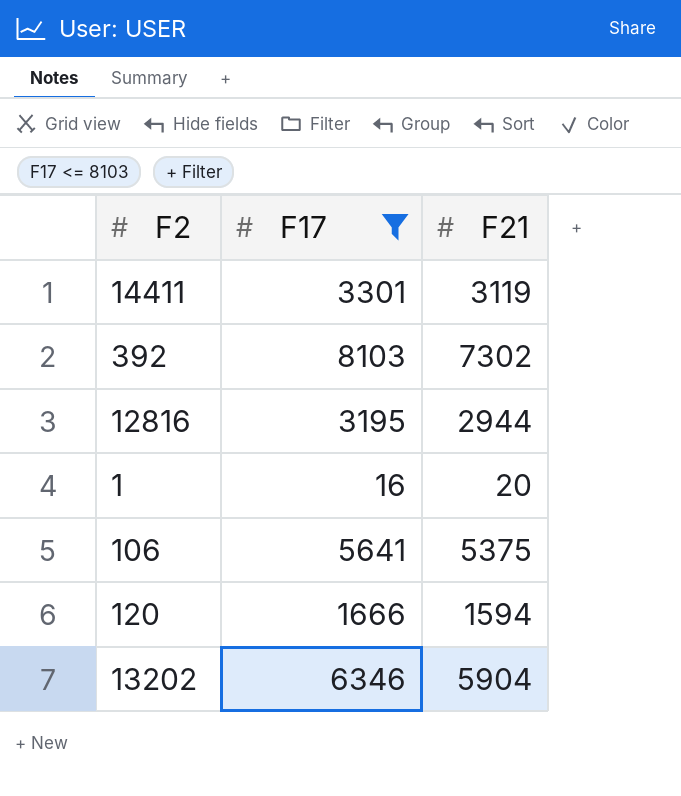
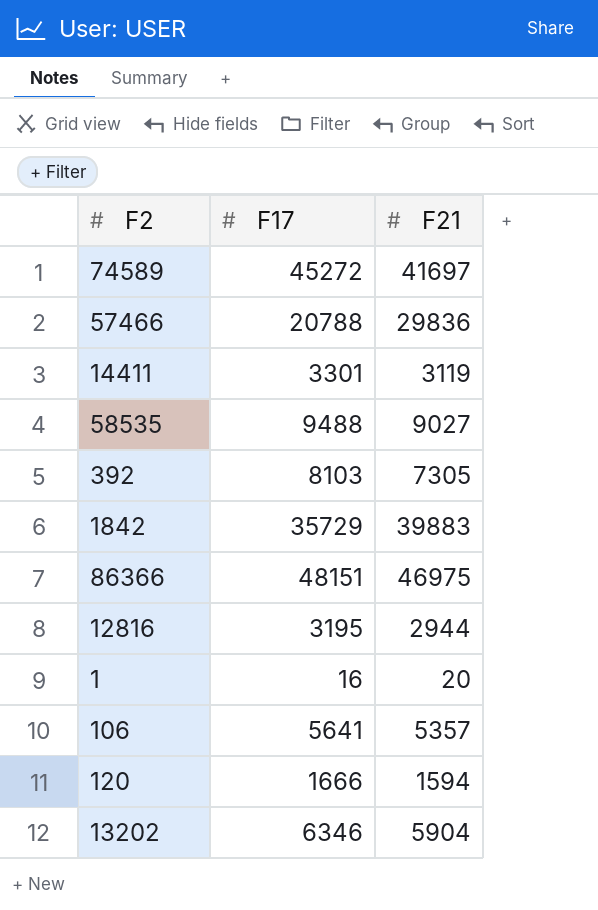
filter: F17 <= 8103 -> none
392 | F21: 7302 -> 7305
106 | F21: 5375 -> 5357

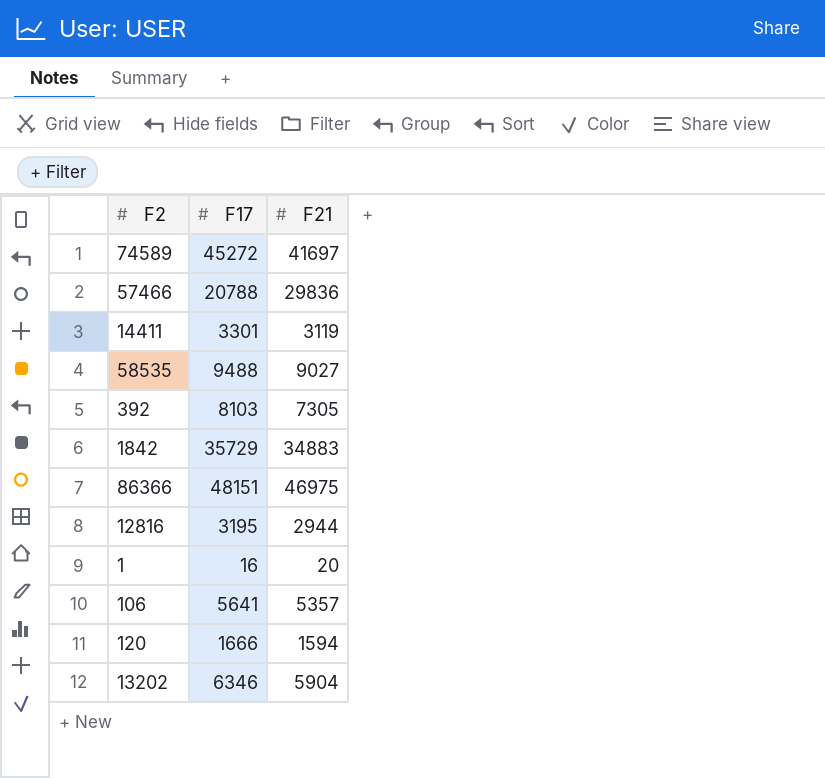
1842 | F21: 39883 -> 34883

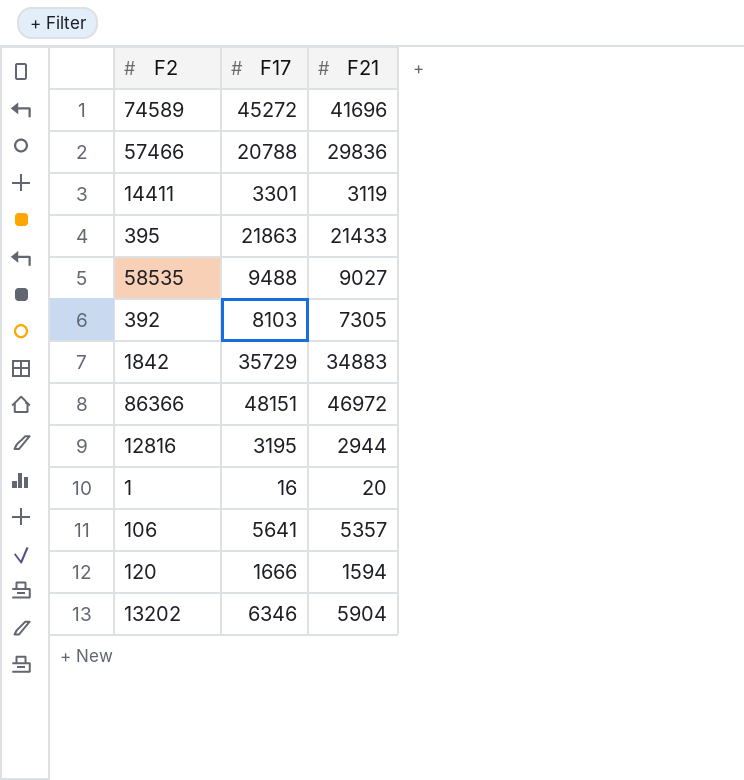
74589 | F21: 41697 -> 41696
row 395: none -> 21863 | 21433
86366 | F21: 46975 -> 46972

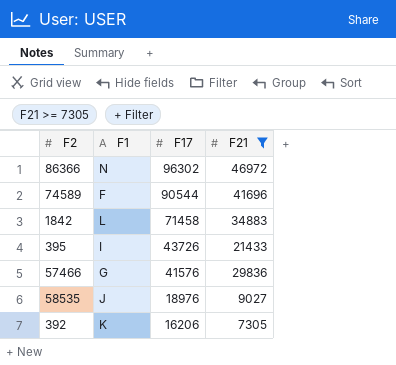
filter: none -> F21 >= 7305
row order: none -> F17 descending
column F1 | position: none -> 2
86366 | F17: 48151 -> 96302
74589 | F17: 45272 -> 90544
1842 | F17: 35729 -> 71458
395 | F17: 21863 -> 43726
57466 | F17: 20788 -> 41576
58535 | F17: 9488 -> 18976
392 | F17: 8103 -> 16206

